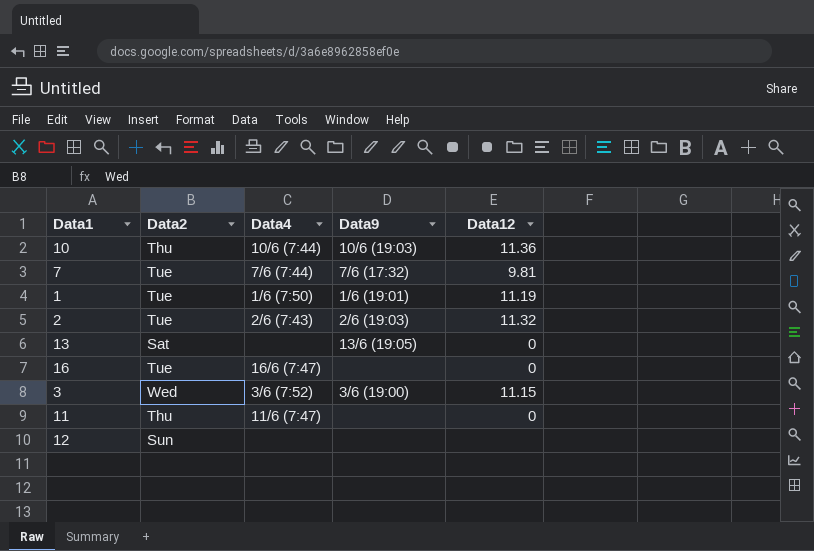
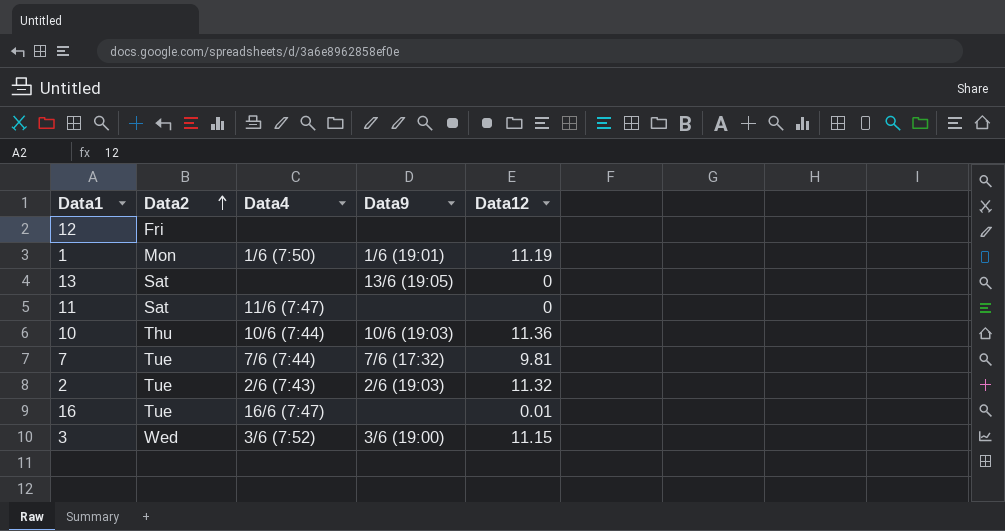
row order: none -> Data2 ascending
12 | Data2: Sun -> Fri
1 | Data2: Tue -> Mon
11 | Data2: Thu -> Sat
16 | Data12: 0 -> 0.01

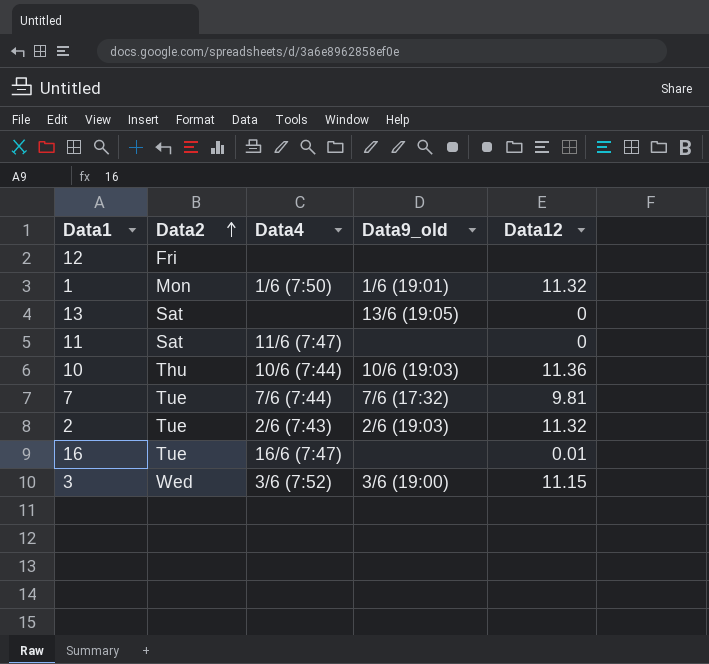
column name: Data9 -> Data9_old
1 | Data12: 11.19 -> 11.32

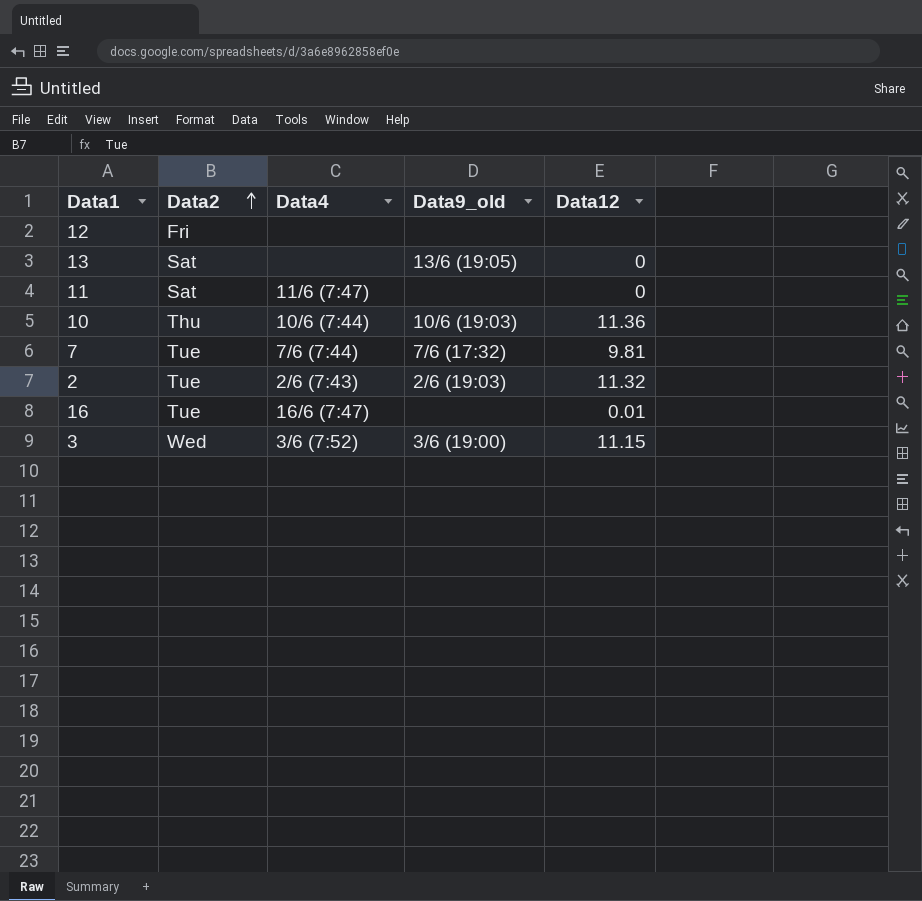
row 1: Mon | 1/6 (7:50) | 1/6 (19:01) | 11.32 -> none

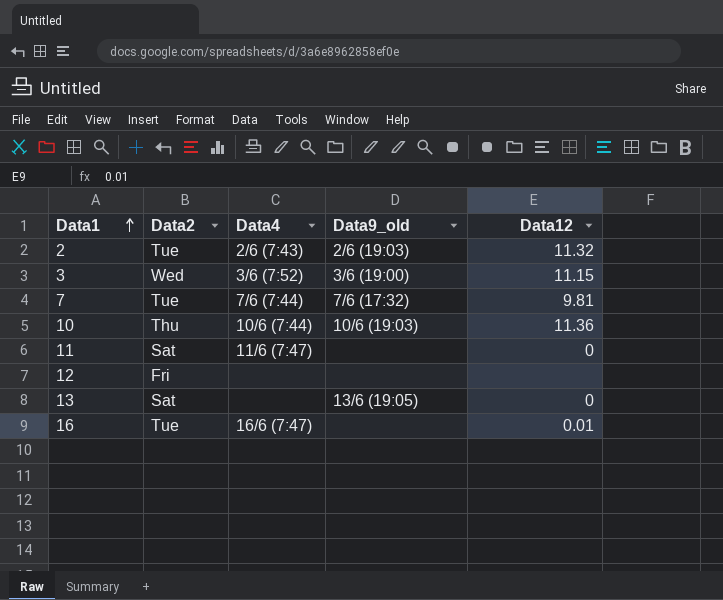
row order: Data2 ascending -> Data1 ascending

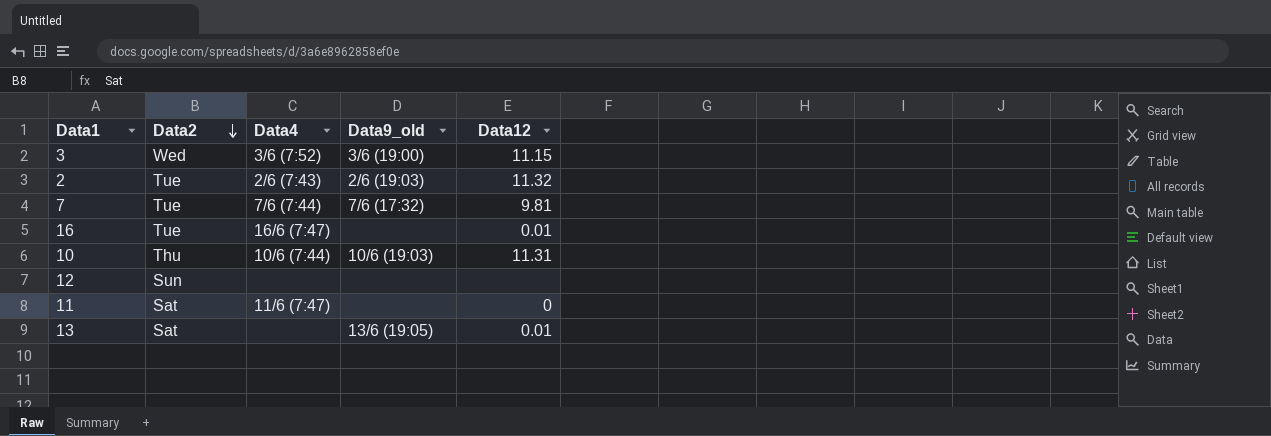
row order: Data1 ascending -> Data2 descending
10 | Data12: 11.36 -> 11.31
12 | Data2: Fri -> Sun
13 | Data12: 0 -> 0.01

